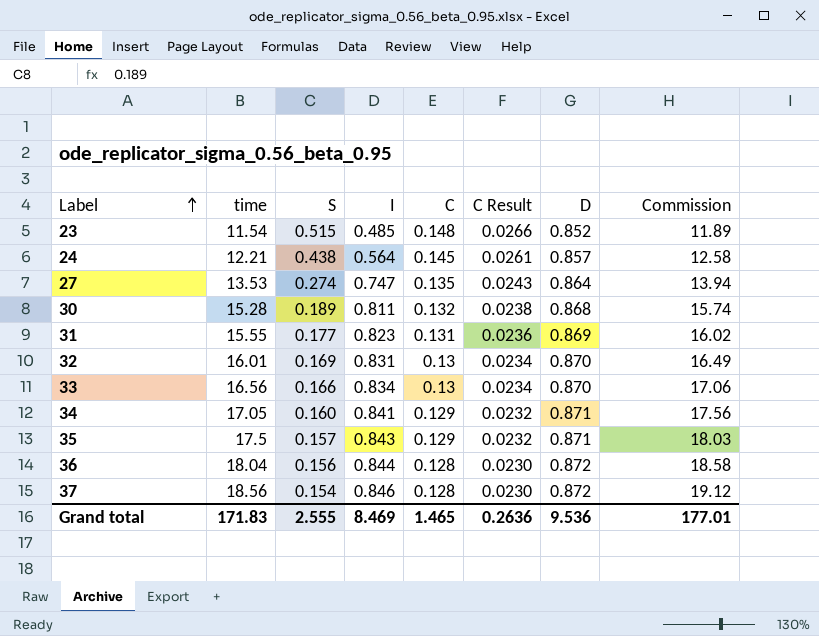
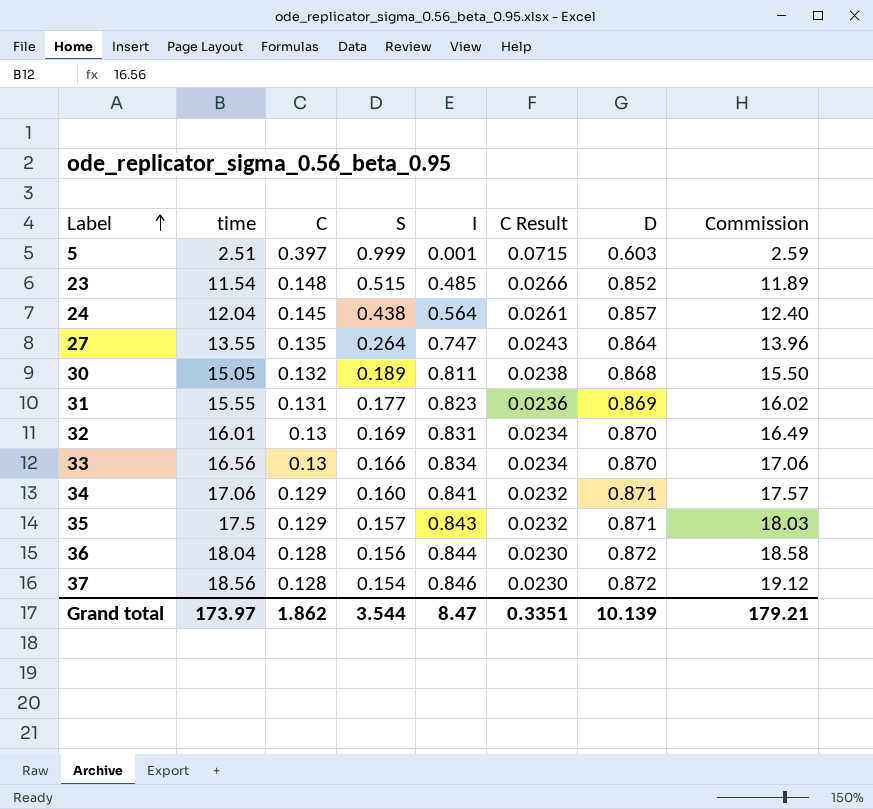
column C | position: 5 -> 3
row 5: none -> 2.51 | 0.397 | 0.999 | 0.001 | 0.0715 | 0.603 | 2.59
24 | time: 12.21 -> 12.04
24 | Commission: 12.58 -> 12.40
27 | time: 13.53 -> 13.55
27 | S: 0.274 -> 0.264
27 | Commission: 13.94 -> 13.96
30 | time: 15.28 -> 15.05
30 | Commission: 15.74 -> 15.50
34 | time: 17.05 -> 17.06
34 | Commission: 17.56 -> 17.57
Grand total | time: 171.83 -> 173.97
Grand total | C: 1.465 -> 1.862
Grand total | S: 2.555 -> 3.544
Grand total | I: 8.469 -> 8.47
Grand total | C Result: 0.2636 -> 0.3351
Grand total | D: 9.536 -> 10.139
Grand total | Commission: 177.01 -> 179.21

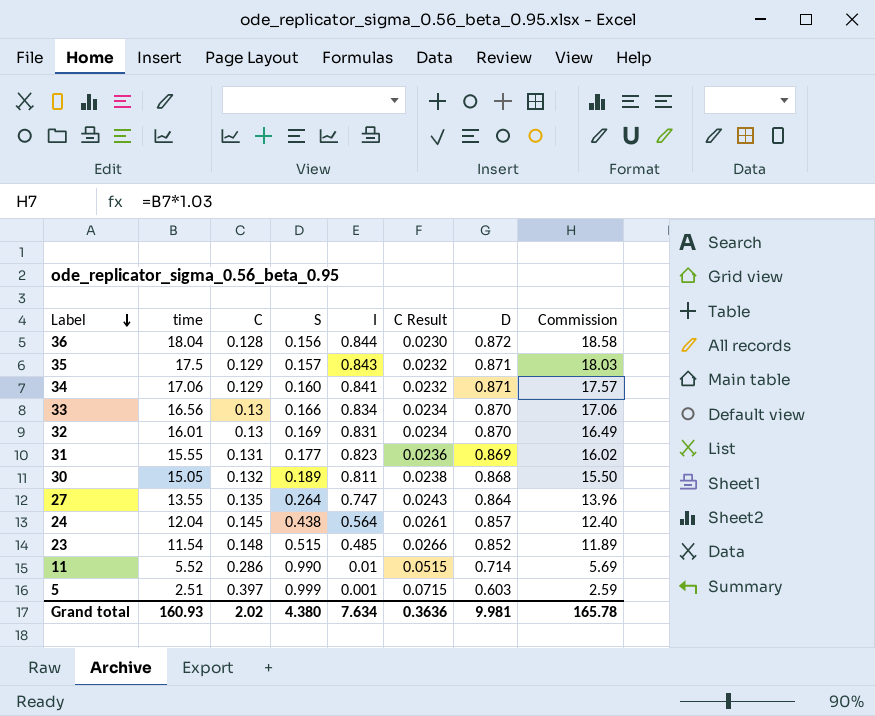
row order: Label ascending -> Label descending
row 37: 18.56 | 0.128 | 0.154 | 0.846 | 0.0230 | 0.872 | 19.12 -> none
row 11: none -> 5.52 | 0.286 | 0.990 | 0.01 | 0.0515 | 0.714 | 5.69
Grand total | time: 173.97 -> 160.93
Grand total | C: 1.862 -> 2.02
Grand total | S: 3.544 -> 4.380
Grand total | I: 8.47 -> 7.634
Grand total | C Result: 0.3351 -> 0.3636
Grand total | D: 10.139 -> 9.981
Grand total | Commission: 179.21 -> 165.78

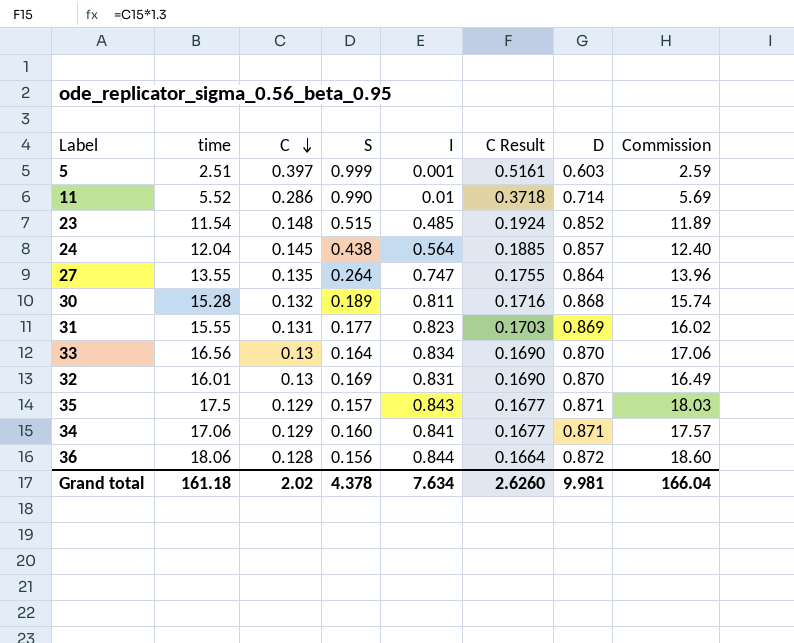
row order: Label descending -> C descending
column C Result | formula: [C] * 0.18 -> [C] * 1.3
30 | time: 15.05 -> 15.28
30 | Commission: 15.50 -> 15.74
33 | S: 0.166 -> 0.164
36 | time: 18.04 -> 18.06
36 | Commission: 18.58 -> 18.60
Grand total | time: 160.93 -> 161.18
Grand total | S: 4.380 -> 4.378
Grand total | C Result: 0.3636 -> 2.6260
Grand total | Commission: 165.78 -> 166.04

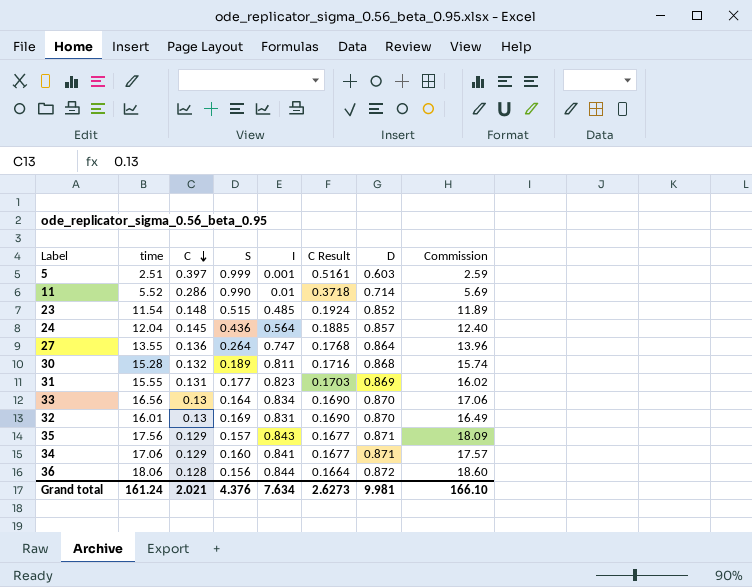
24 | S: 0.438 -> 0.436
27 | C: 0.135 -> 0.136
27 | C Result: 0.1755 -> 0.1768
35 | time: 17.5 -> 17.56
35 | Commission: 18.03 -> 18.09
Grand total | time: 161.18 -> 161.24
Grand total | C: 2.02 -> 2.021
Grand total | S: 4.378 -> 4.376
Grand total | C Result: 2.6260 -> 2.6273
Grand total | Commission: 166.04 -> 166.10

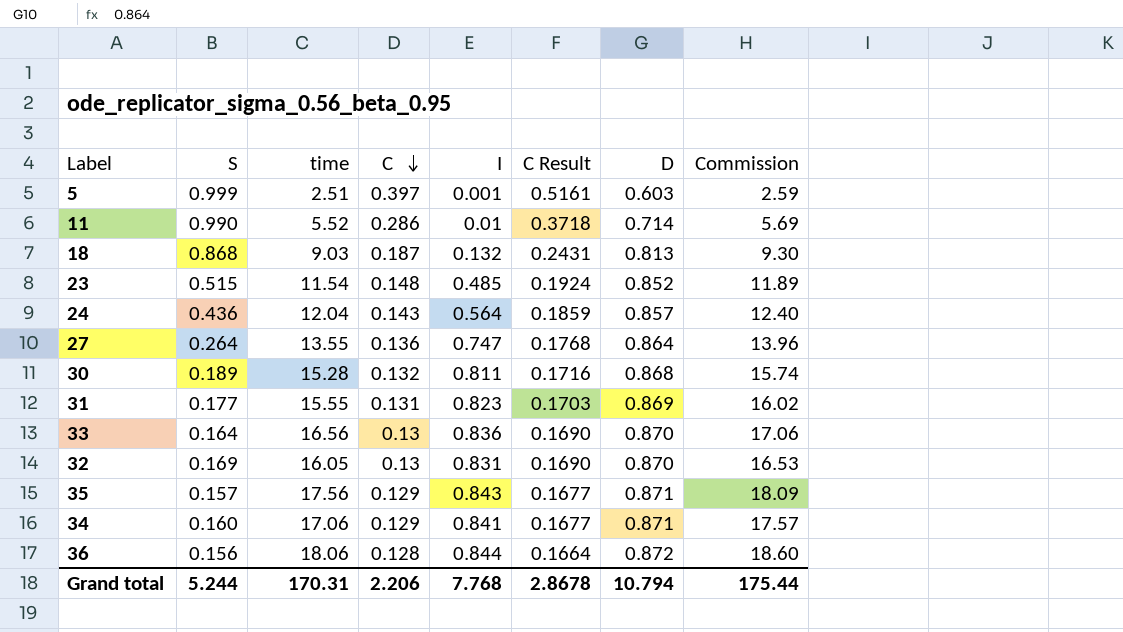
column S | position: 4 -> 2
row 18: none -> 0.868 | 9.03 | 0.187 | 0.132 | 0.2431 | 0.813 | 9.30
24 | C: 0.145 -> 0.143
24 | C Result: 0.1885 -> 0.1859
33 | I: 0.834 -> 0.836
32 | time: 16.01 -> 16.05
32 | Commission: 16.49 -> 16.53
Grand total | S: 4.376 -> 5.244
Grand total | time: 161.24 -> 170.31
Grand total | C: 2.021 -> 2.206
Grand total | I: 7.634 -> 7.768
Grand total | C Result: 2.6273 -> 2.8678
Grand total | D: 9.981 -> 10.794
Grand total | Commission: 166.10 -> 175.44

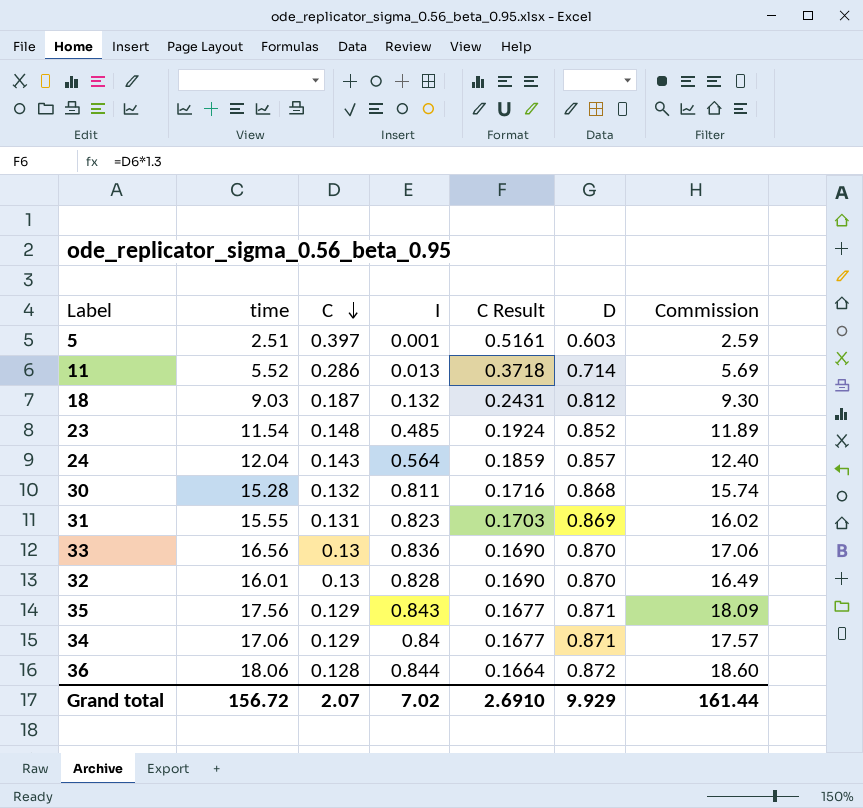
column S | position: 2 -> none
row 27: 0.264 | 13.55 | 0.136 | 0.747 | 0.1768 | 0.864 | 13.96 -> none
11 | I: 0.01 -> 0.013
18 | D: 0.813 -> 0.812
32 | time: 16.05 -> 16.01
32 | I: 0.831 -> 0.828
32 | Commission: 16.53 -> 16.49
34 | I: 0.841 -> 0.84
Grand total | time: 170.31 -> 156.72
Grand total | C: 2.206 -> 2.07
Grand total | I: 7.768 -> 7.02
Grand total | C Result: 2.8678 -> 2.6910
Grand total | D: 10.794 -> 9.929
Grand total | Commission: 175.44 -> 161.44

